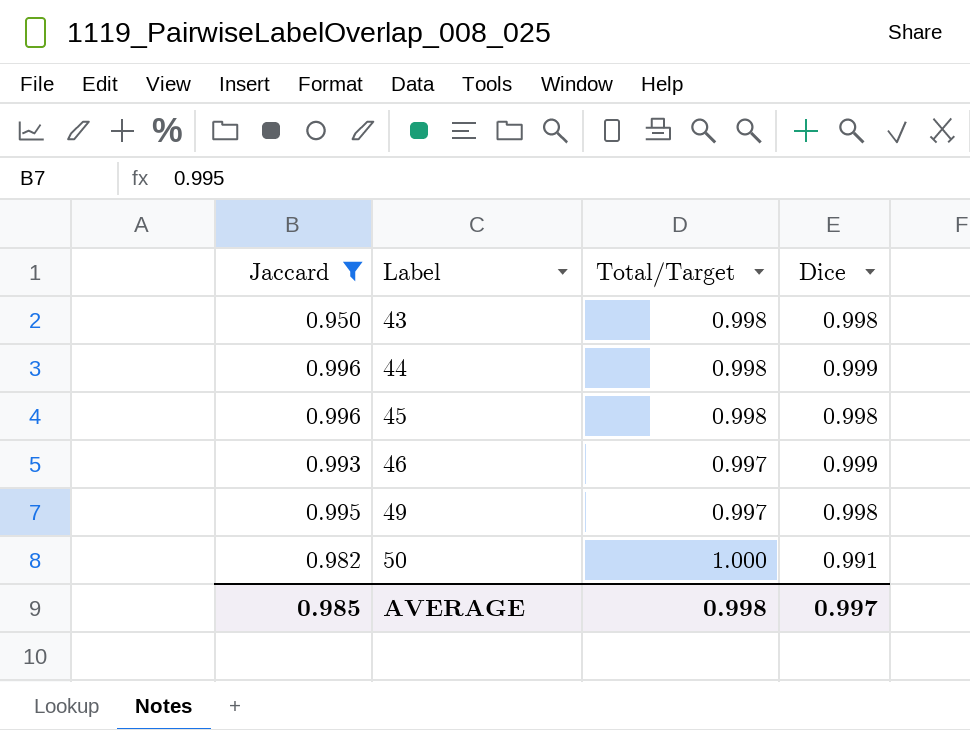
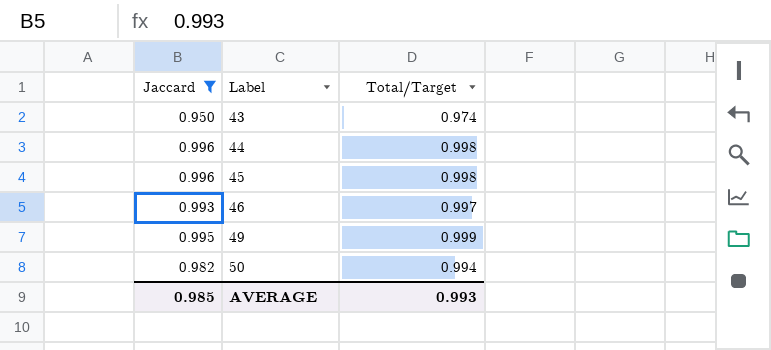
column Dice | position: 4 -> none
43 | Total/Target: 0.998 -> 0.974
49 | Total/Target: 0.997 -> 0.999
50 | Total/Target: 1.000 -> 0.994
AVERAGE | Total/Target: 0.998 -> 0.993

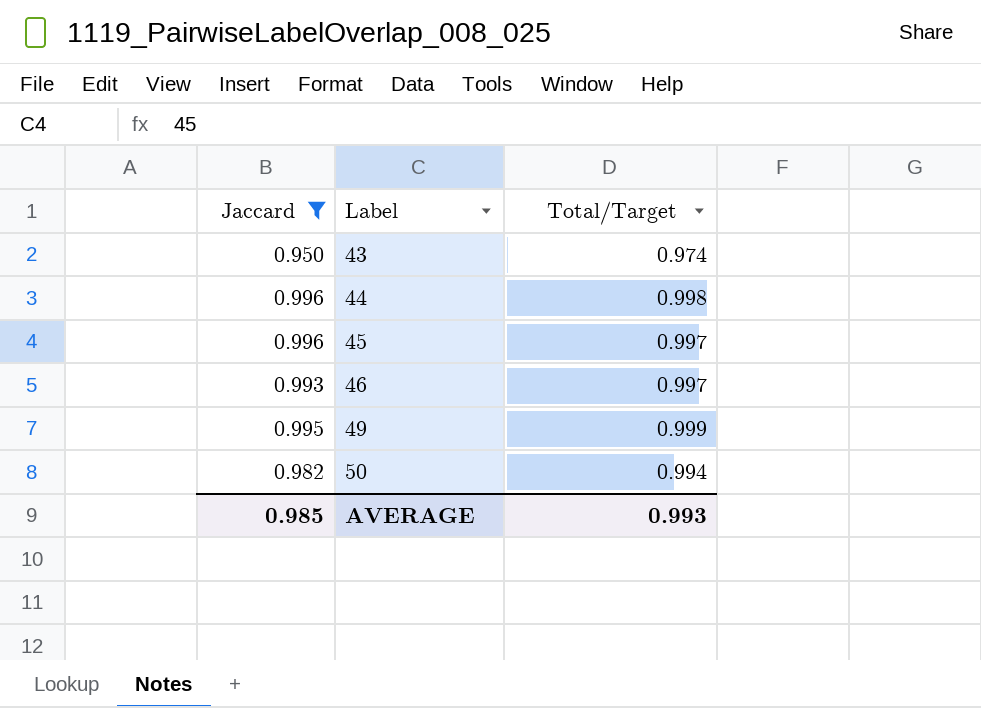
45 | Total/Target: 0.998 -> 0.997

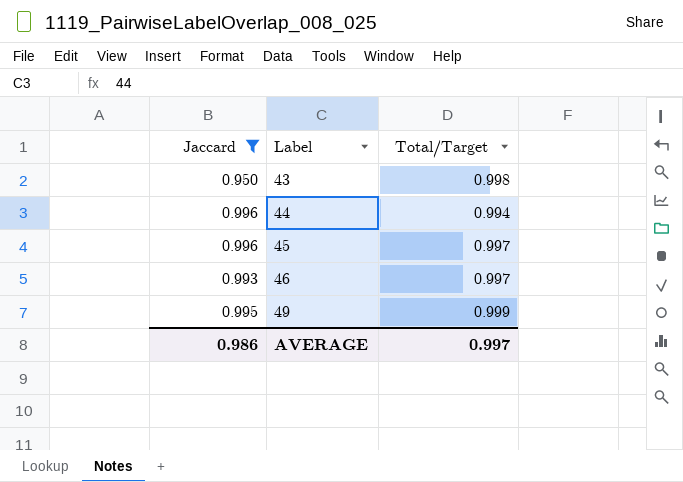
row 50: 0.982 | 0.994 -> none
43 | Total/Target: 0.974 -> 0.998
44 | Total/Target: 0.998 -> 0.994
AVERAGE | Jaccard: 0.985 -> 0.986
AVERAGE | Total/Target: 0.993 -> 0.997

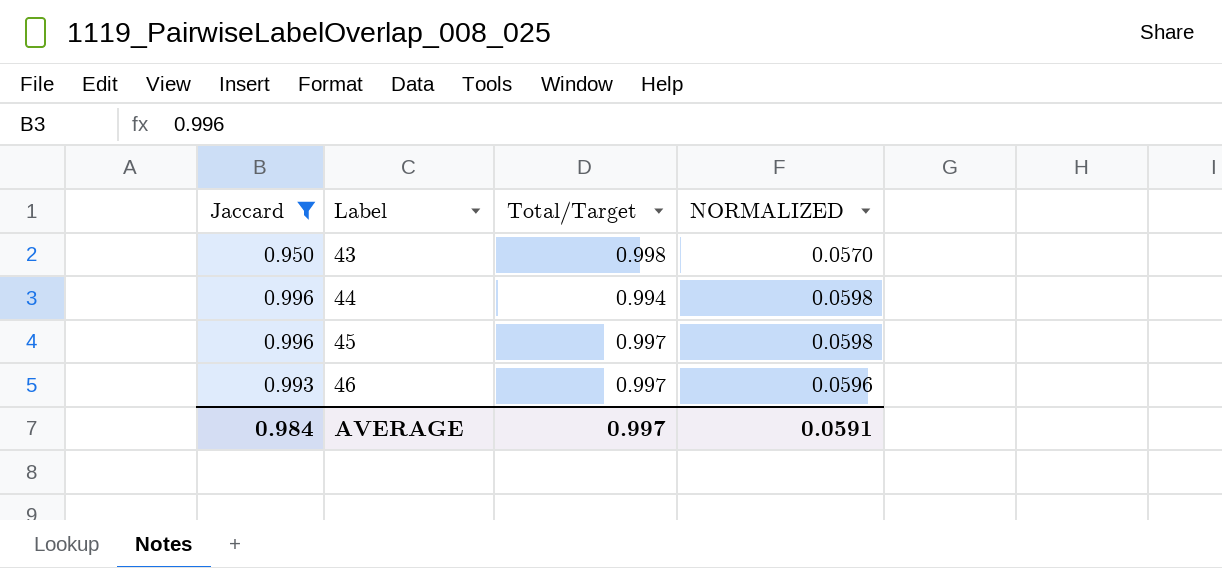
column NORMALIZED | formula: none -> [Jaccard] * 0.06
row 49: 0.995 | 0.999 -> none
AVERAGE | Jaccard: 0.986 -> 0.984

